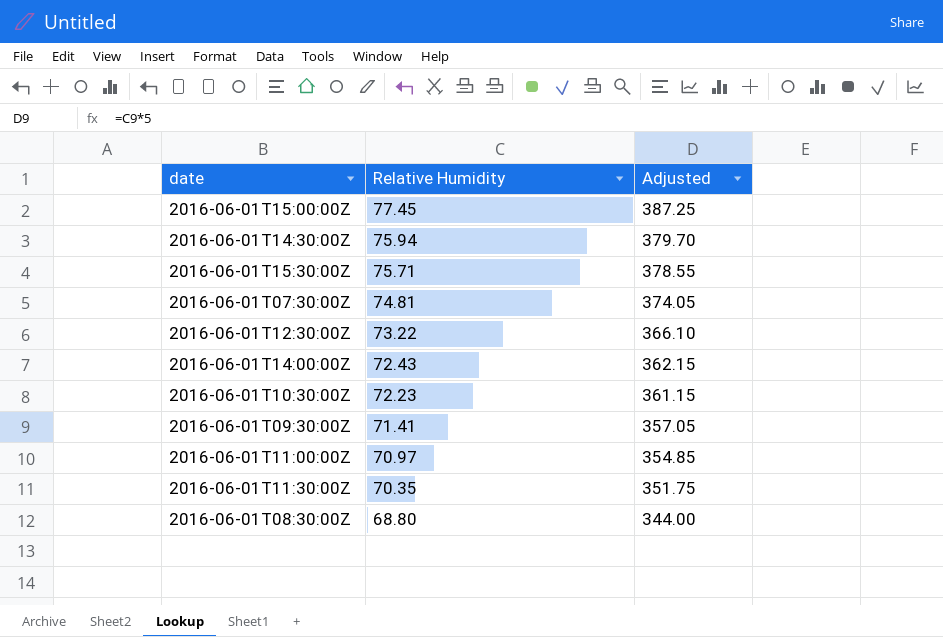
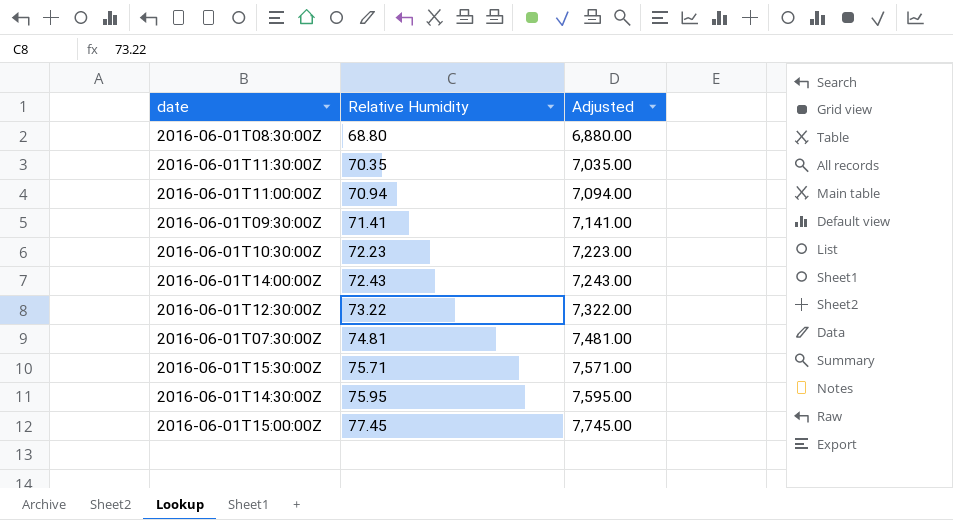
row order: Relative Humidity descending -> Relative Humidity ascending
column Adjusted | formula: [Relative Humidity] * 5 -> [Relative Humidity] * 100
2016-06-01T11:00:00Z | Relative Humidity: 70.97 -> 70.94
2016-06-01T14:30:00Z | Relative Humidity: 75.94 -> 75.95

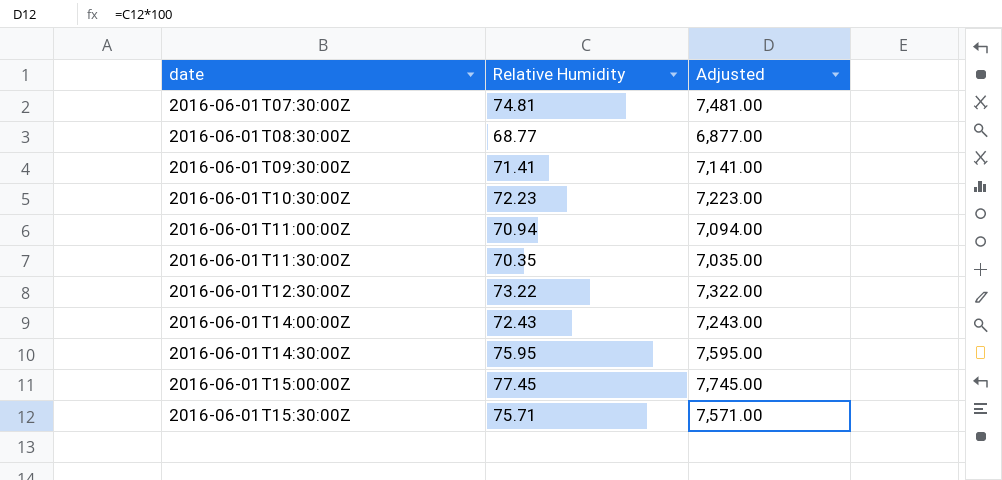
row order: Relative Humidity ascending -> date ascending
2016-06-01T08:30:00Z | Relative Humidity: 68.80 -> 68.77
2016-06-01T08:30:00Z | Adjusted: 6,880.00 -> 6,877.00

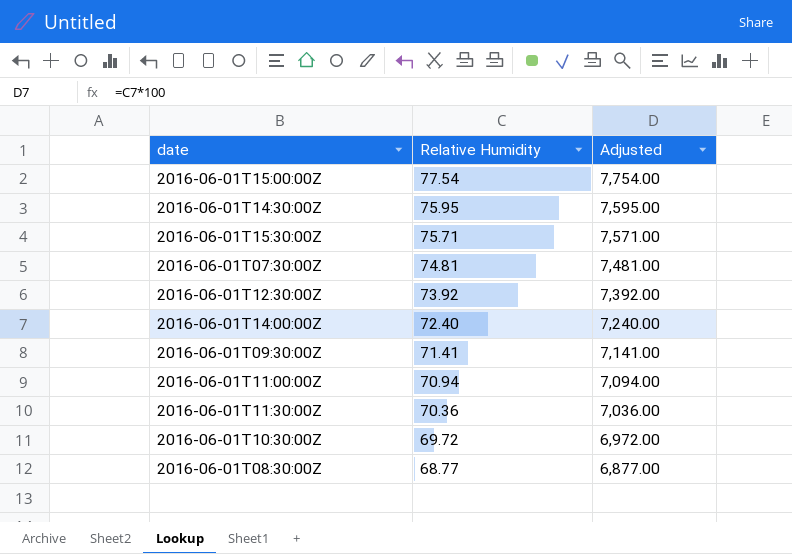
row order: date ascending -> Relative Humidity descending
2016-06-01T15:00:00Z | Relative Humidity: 77.45 -> 77.54
2016-06-01T15:00:00Z | Adjusted: 7,745.00 -> 7,754.00
2016-06-01T12:30:00Z | Relative Humidity: 73.22 -> 73.92
2016-06-01T12:30:00Z | Adjusted: 7,322.00 -> 7,392.00
2016-06-01T14:00:00Z | Relative Humidity: 72.43 -> 72.40
2016-06-01T14:00:00Z | Adjusted: 7,243.00 -> 7,240.00
2016-06-01T11:30:00Z | Relative Humidity: 70.35 -> 70.36
2016-06-01T11:30:00Z | Adjusted: 7,035.00 -> 7,036.00
2016-06-01T10:30:00Z | Relative Humidity: 72.23 -> 69.72
2016-06-01T10:30:00Z | Adjusted: 7,223.00 -> 6,972.00

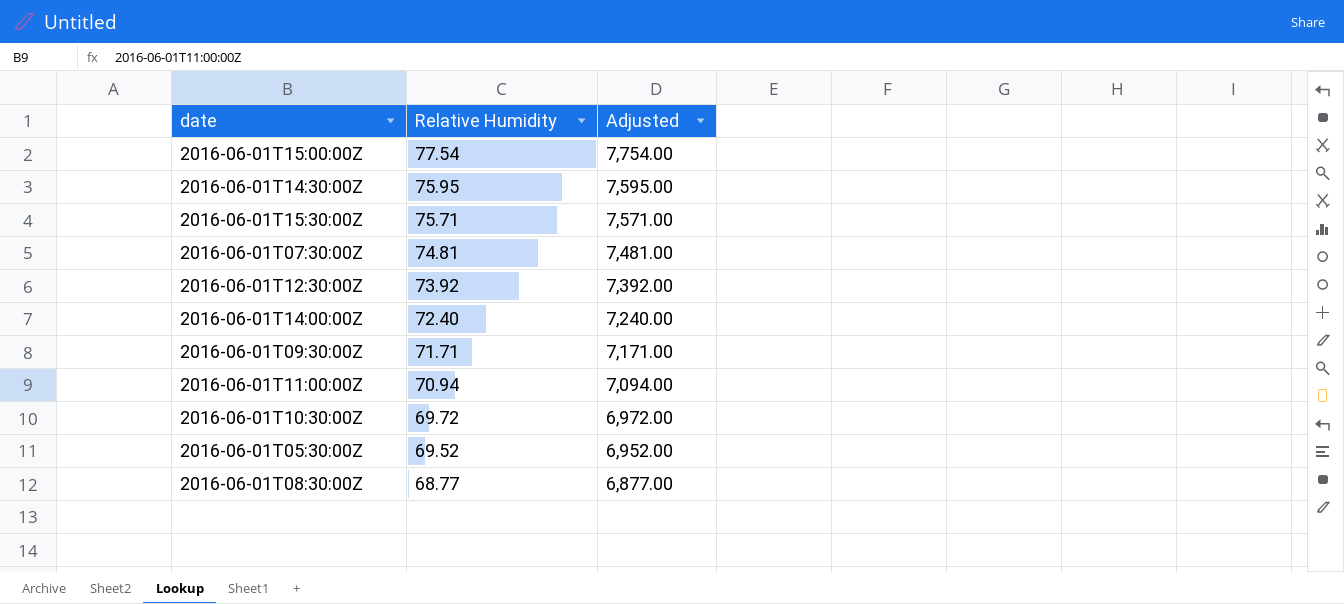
row 2016-06-01T11:30:00Z: 70.36 | 7,036.00 -> none
2016-06-01T09:30:00Z | Relative Humidity: 71.41 -> 71.71
2016-06-01T09:30:00Z | Adjusted: 7,141.00 -> 7,171.00
row 2016-06-01T05:30:00Z: none -> 69.52 | 6,952.00

